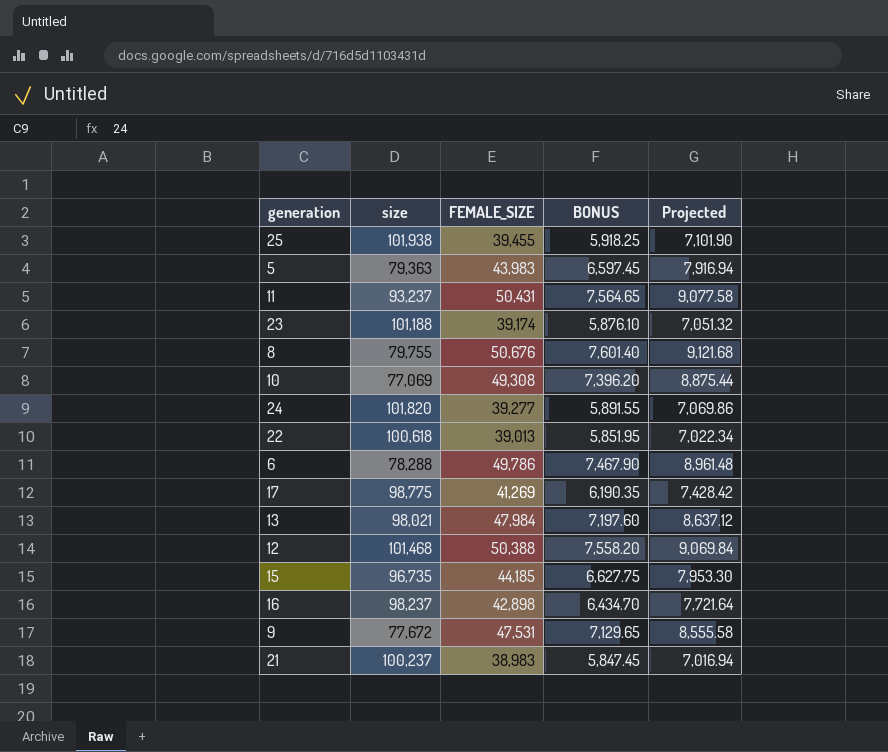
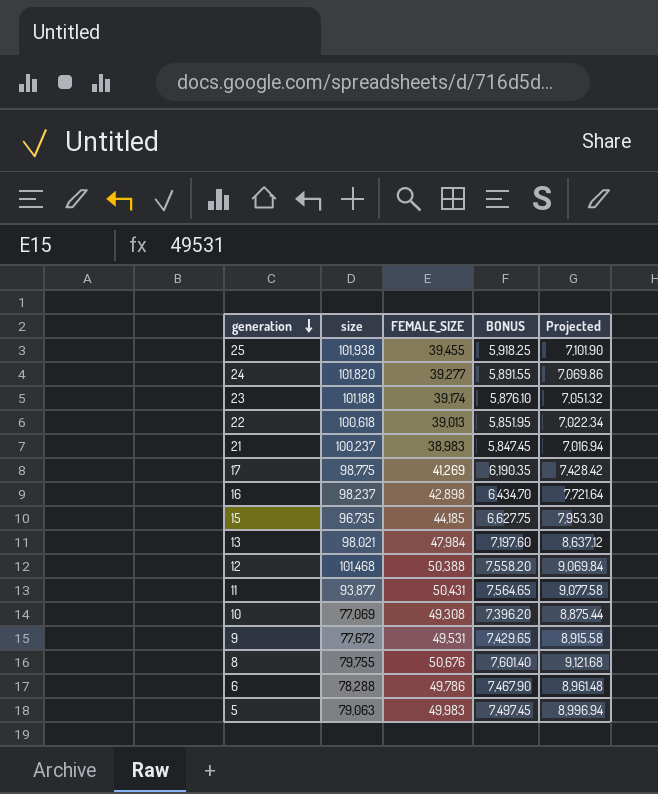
row order: none -> generation descending
11 | size: 93,237 -> 93,877
9 | FEMALE_SIZE: 47,531 -> 49,531
9 | BONUS: 7,129.65 -> 7,429.65
9 | Projected: 8,555.58 -> 8,915.58
5 | size: 79,363 -> 79,063
5 | FEMALE_SIZE: 43,983 -> 49,983
5 | BONUS: 6,597.45 -> 7,497.45
5 | Projected: 7,916.94 -> 8,996.94

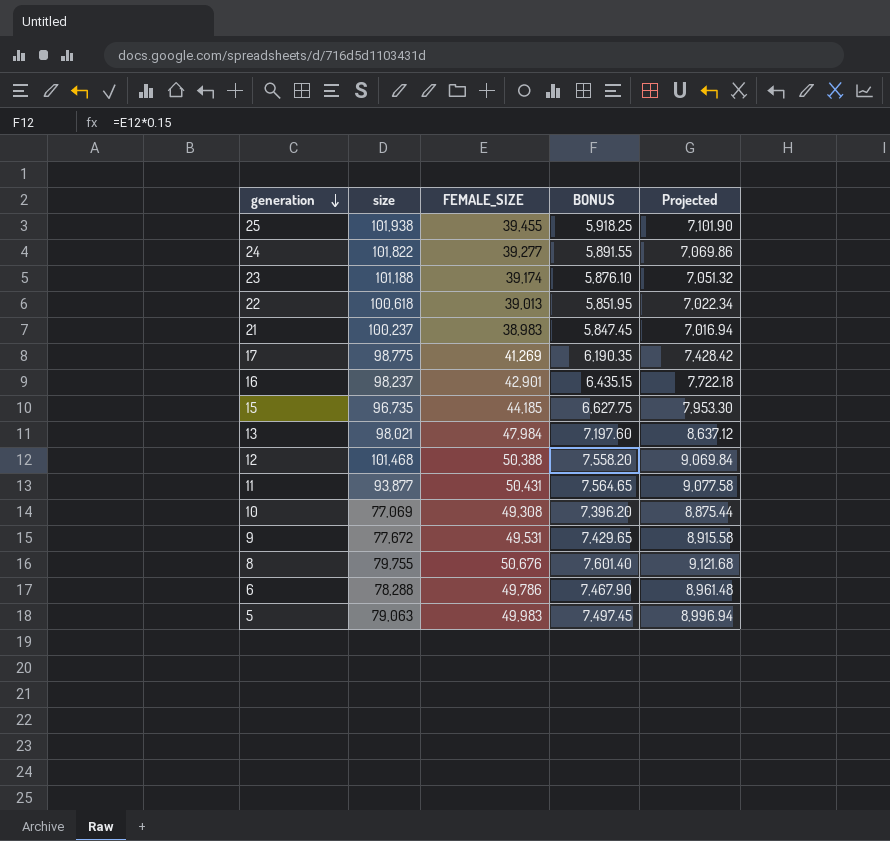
24 | size: 101,820 -> 101,822
16 | FEMALE_SIZE: 42,898 -> 42,901
16 | BONUS: 6,434.70 -> 6,435.15
16 | Projected: 7,721.64 -> 7,722.18

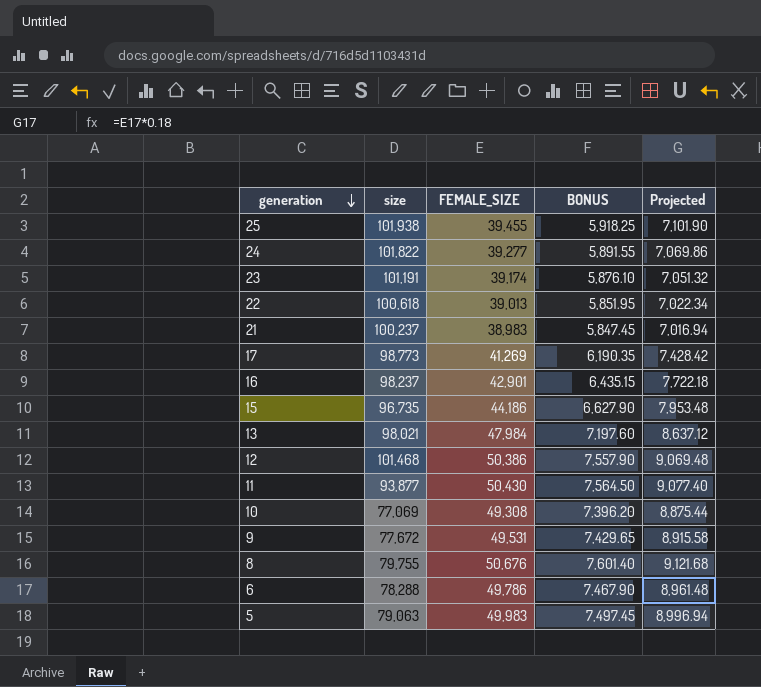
23 | size: 101,188 -> 101,191
17 | size: 98,775 -> 98,773
15 | FEMALE_SIZE: 44,185 -> 44,186
15 | BONUS: 6,627.75 -> 6,627.90
15 | Projected: 7,953.30 -> 7,953.48
12 | FEMALE_SIZE: 50,388 -> 50,386
12 | BONUS: 7,558.20 -> 7,557.90
12 | Projected: 9,069.84 -> 9,069.48
11 | FEMALE_SIZE: 50,431 -> 50,430
11 | BONUS: 7,564.65 -> 7,564.50
11 | Projected: 9,077.58 -> 9,077.40

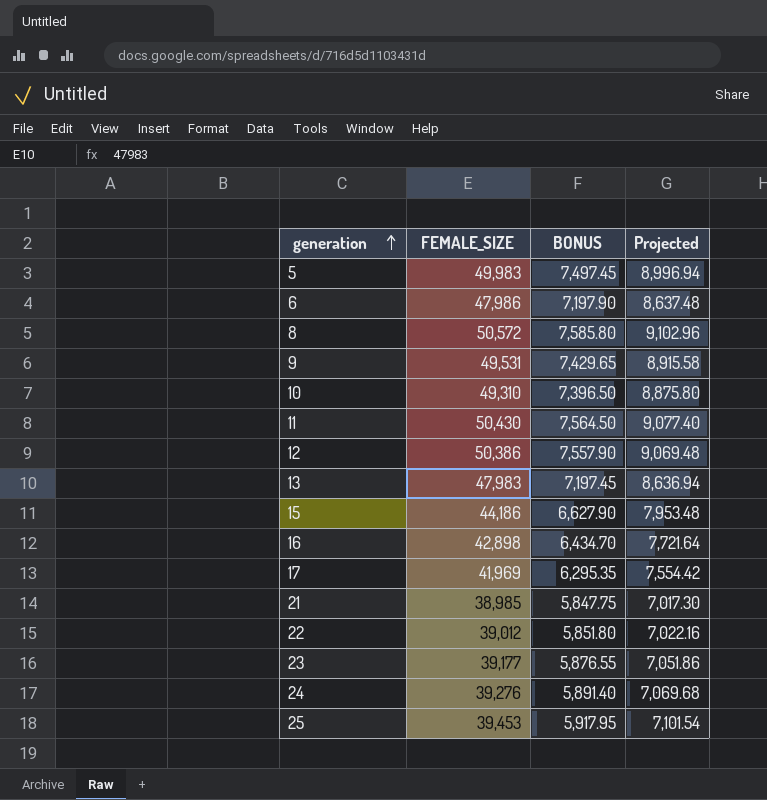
row order: generation descending -> generation ascending
column size | position: 2 -> none
6 | FEMALE_SIZE: 49,786 -> 47,986
6 | BONUS: 7,467.90 -> 7,197.90
6 | Projected: 8,961.48 -> 8,637.48
8 | FEMALE_SIZE: 50,676 -> 50,572
8 | BONUS: 7,601.40 -> 7,585.80
8 | Projected: 9,121.68 -> 9,102.96
10 | FEMALE_SIZE: 49,308 -> 49,310
10 | BONUS: 7,396.20 -> 7,396.50
10 | Projected: 8,875.44 -> 8,875.80
13 | FEMALE_SIZE: 47,984 -> 47,983
13 | BONUS: 7,197.60 -> 7,197.45
13 | Projected: 8,637.12 -> 8,636.94
16 | FEMALE_SIZE: 42,901 -> 42,898
16 | BONUS: 6,435.15 -> 6,434.70
16 | Projected: 7,722.18 -> 7,721.64
17 | FEMALE_SIZE: 41,269 -> 41,969
17 | BONUS: 6,190.35 -> 6,295.35
17 | Projected: 7,428.42 -> 7,554.42
21 | FEMALE_SIZE: 38,983 -> 38,985
21 | BONUS: 5,847.45 -> 5,847.75
21 | Projected: 7,016.94 -> 7,017.30
22 | FEMALE_SIZE: 39,013 -> 39,012
22 | BONUS: 5,851.95 -> 5,851.80
22 | Projected: 7,022.34 -> 7,022.16
23 | FEMALE_SIZE: 39,174 -> 39,177
23 | BONUS: 5,876.10 -> 5,876.55
23 | Projected: 7,051.32 -> 7,051.86
24 | FEMALE_SIZE: 39,277 -> 39,276
24 | BONUS: 5,891.55 -> 5,891.40
24 | Projected: 7,069.86 -> 7,069.68
25 | FEMALE_SIZE: 39,455 -> 39,453
25 | BONUS: 5,918.25 -> 5,917.95
25 | Projected: 7,101.90 -> 7,101.54

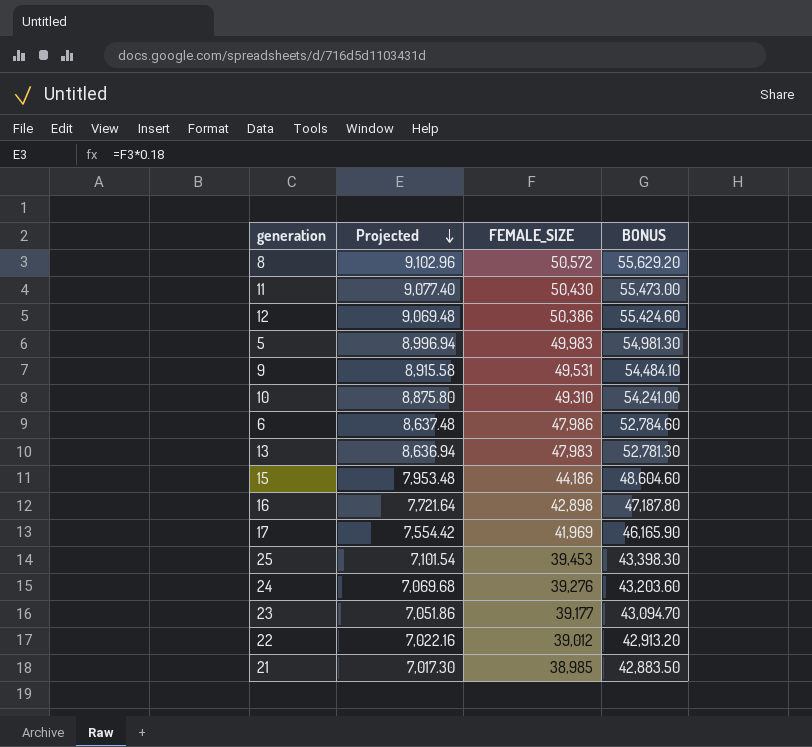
row order: generation ascending -> Projected descending
column Projected | position: 4 -> 2
column BONUS | formula: [FEMALE_SIZE] * 0.15 -> [FEMALE_SIZE] * 1.1

